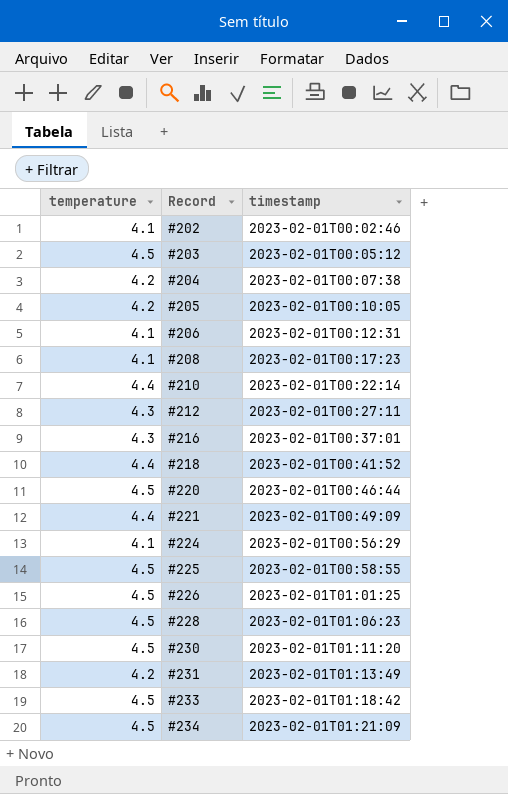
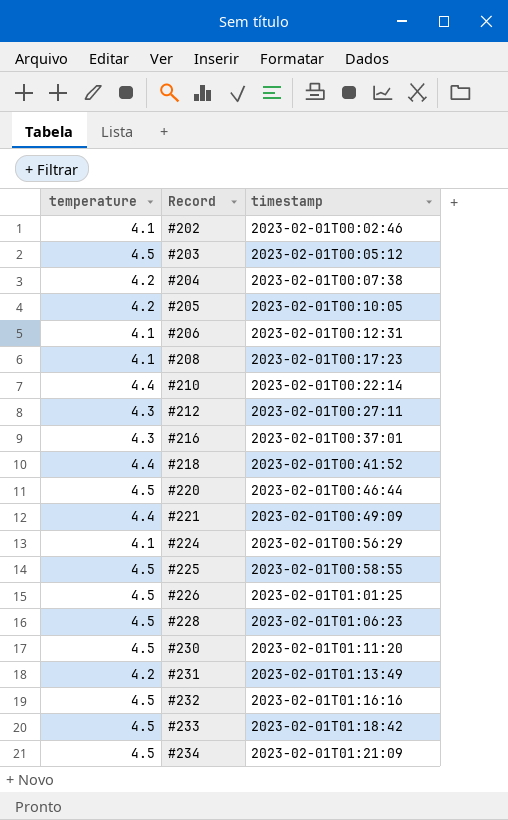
row #232: none -> 4.5 | 2023-02-01T01:16:16

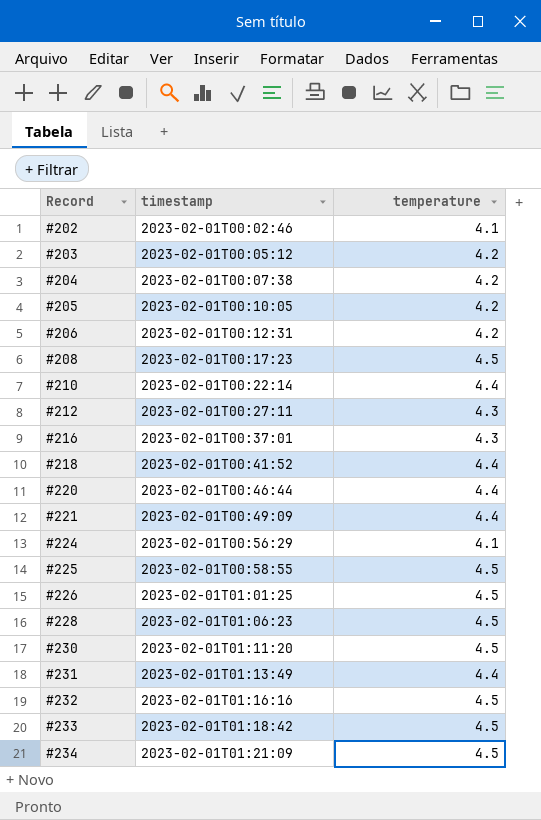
column temperature | position: 1 -> 3
#203 | temperature: 4.5 -> 4.2
#206 | temperature: 4.1 -> 4.2
#208 | temperature: 4.1 -> 4.5
#220 | temperature: 4.5 -> 4.4
#231 | temperature: 4.2 -> 4.4

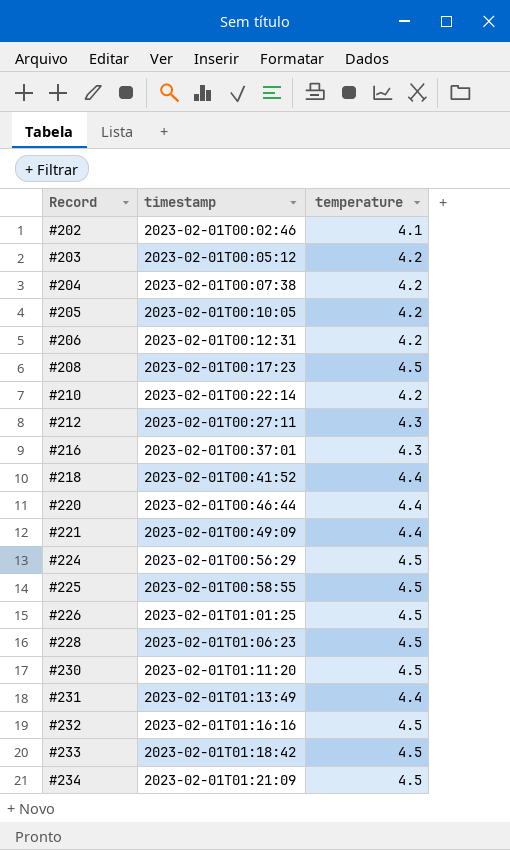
#210 | temperature: 4.4 -> 4.2
#224 | temperature: 4.1 -> 4.5

